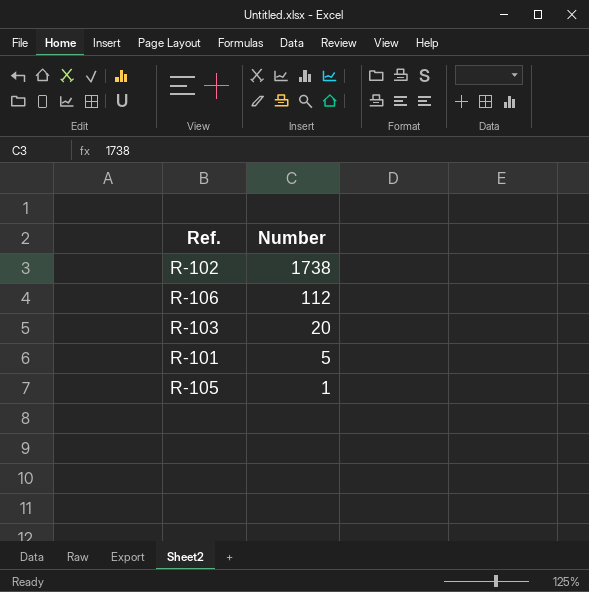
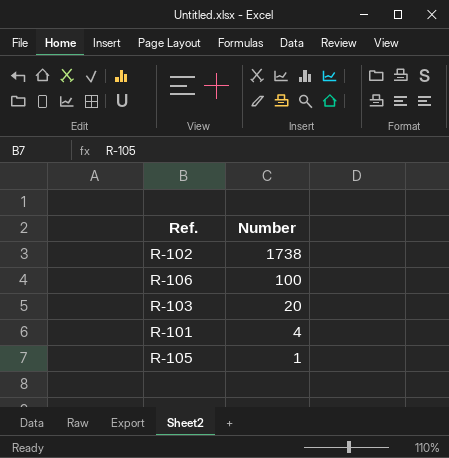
R-106 | Number: 112 -> 100
R-101 | Number: 5 -> 4

